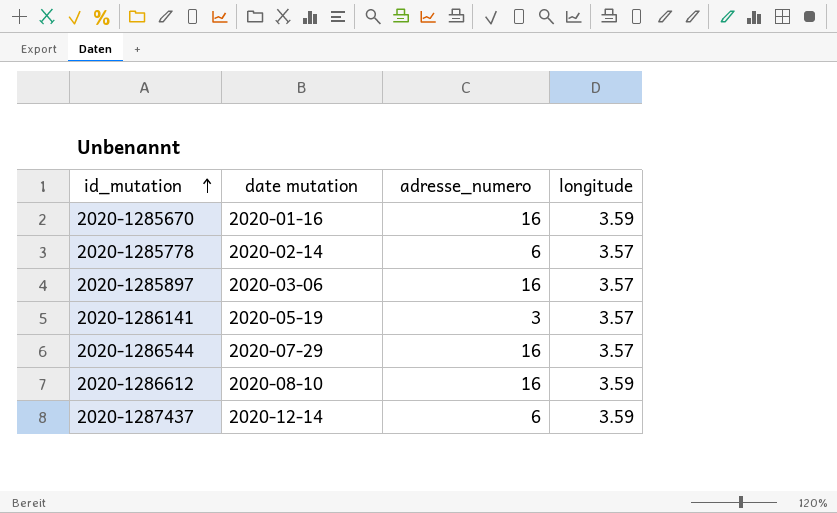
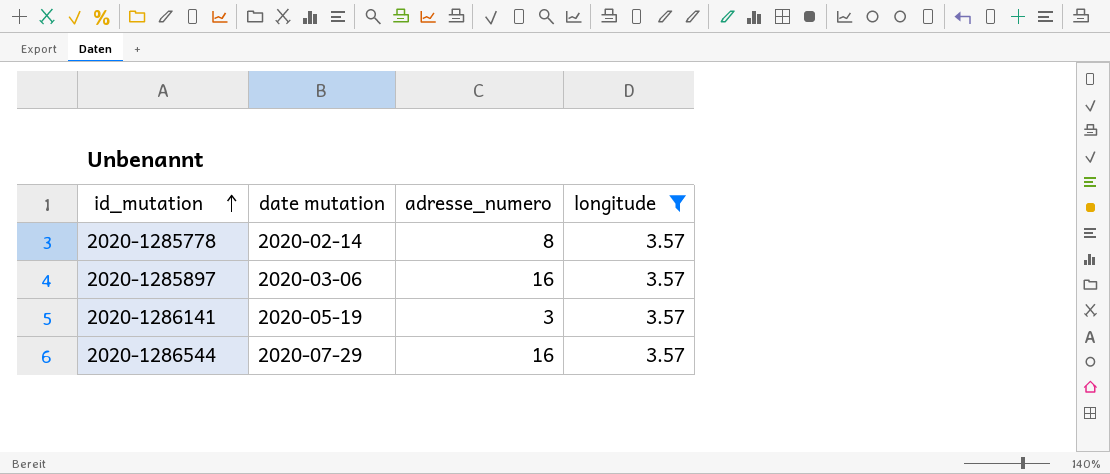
filter: none -> longitude = 3.57
2020-1285778 | adresse_numero: 6 -> 8

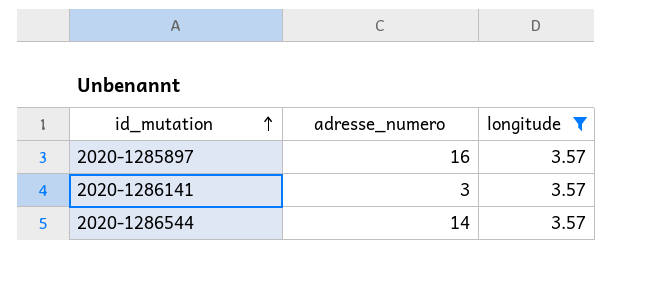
column date mutation | position: 2 -> none
row 2020-1285778: 2020-02-14 | 8 | 3.57 -> none
2020-1286544 | adresse_numero: 16 -> 14

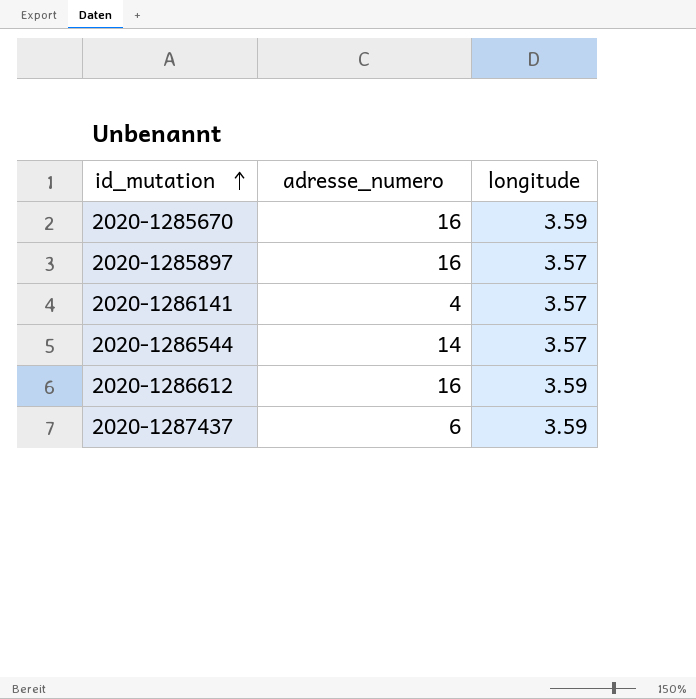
filter: longitude = 3.57 -> none
2020-1286141 | adresse_numero: 3 -> 4

